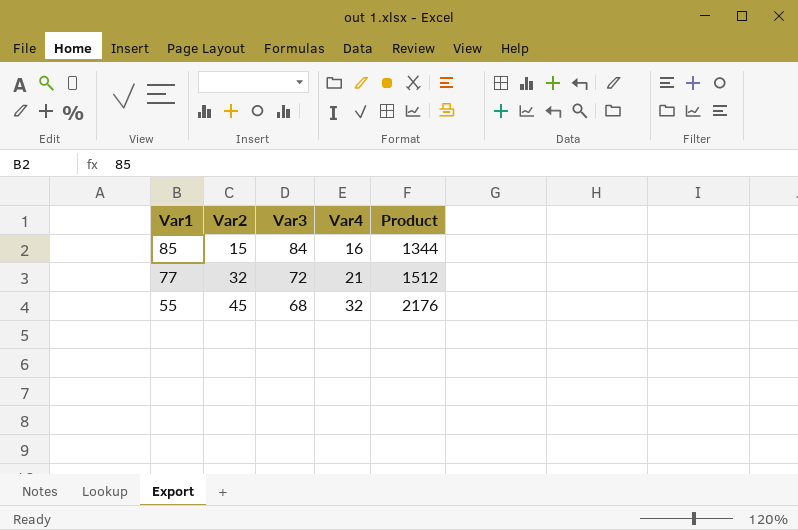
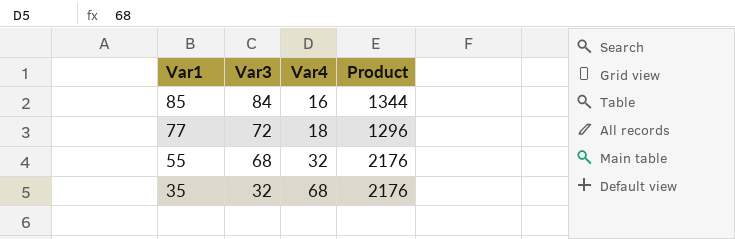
column Var2 | position: 2 -> none
77 | Var4: 21 -> 18
77 | Product: 1512 -> 1296
row 35: none -> 32 | 68 | 2176

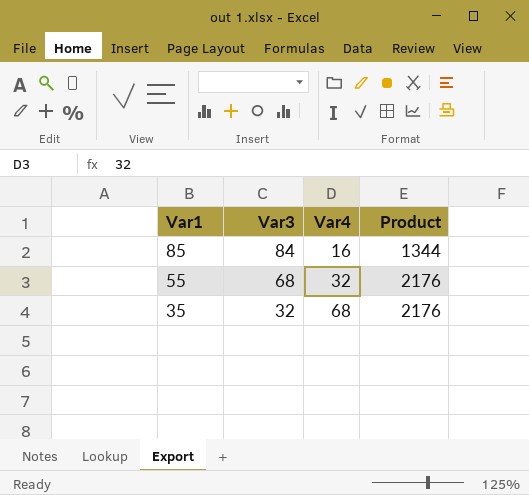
row 77: 72 | 18 | 1296 -> none

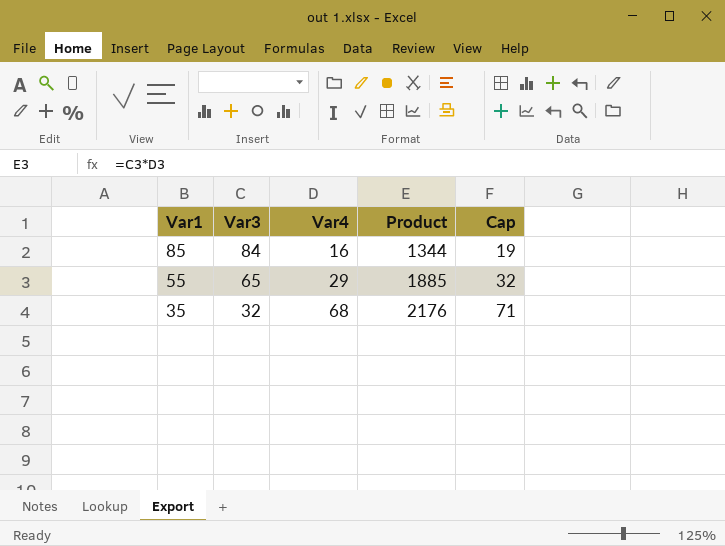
column Cap | formula: none -> [Var4] + 3
55 | Var3: 68 -> 65
55 | Var4: 32 -> 29
55 | Product: 2176 -> 1885

